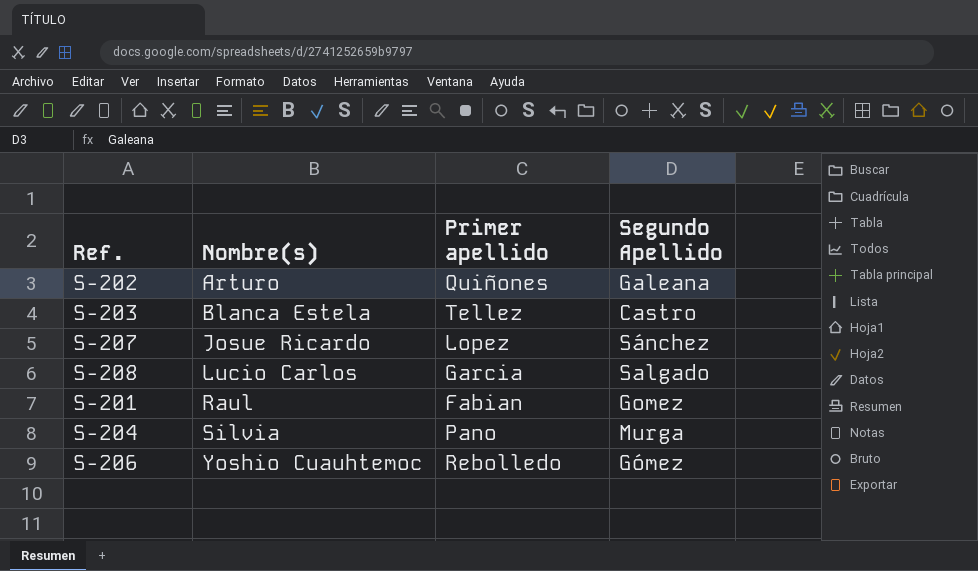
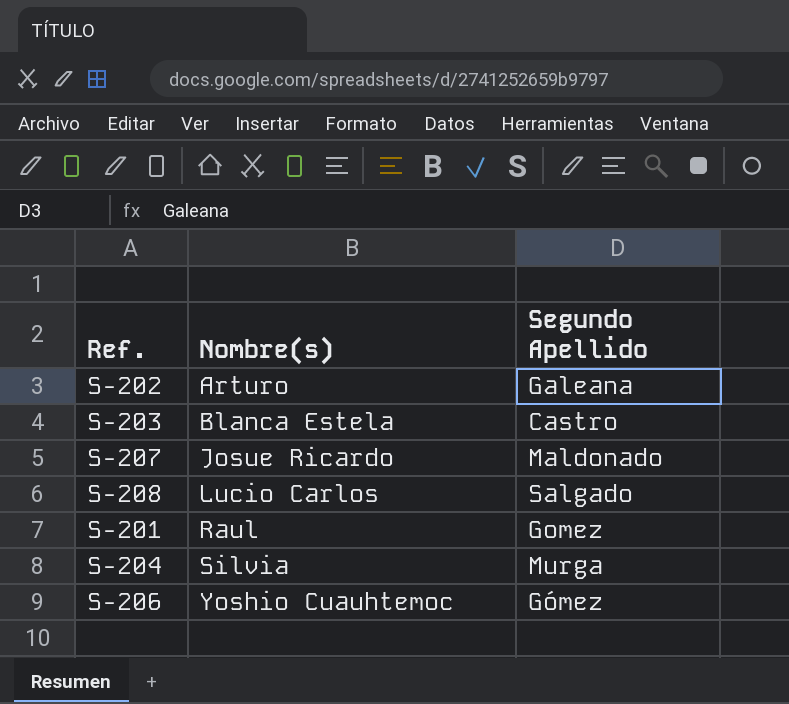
column Primer apellido | position: 3 -> none
S-207 | Segundo Apellido: Sánchez -> Maldonado

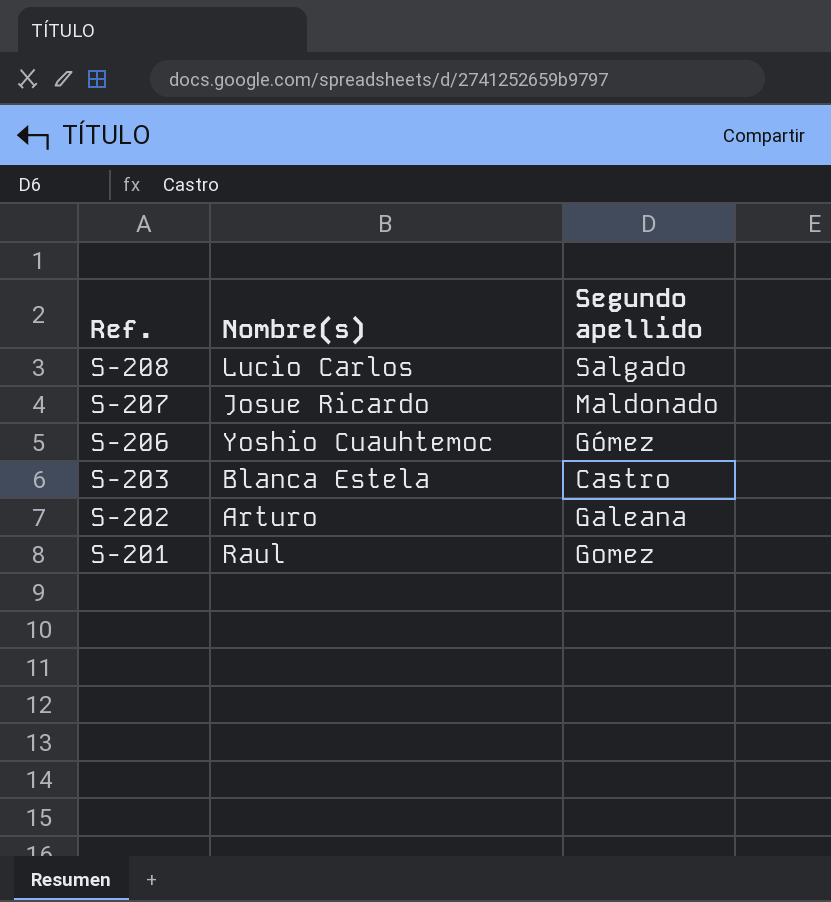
row order: Nombre(s) ascending -> Ref. descending
column name: Segundo Apellido -> Segundo apellido
row S-204: Silvia | Murga -> none

